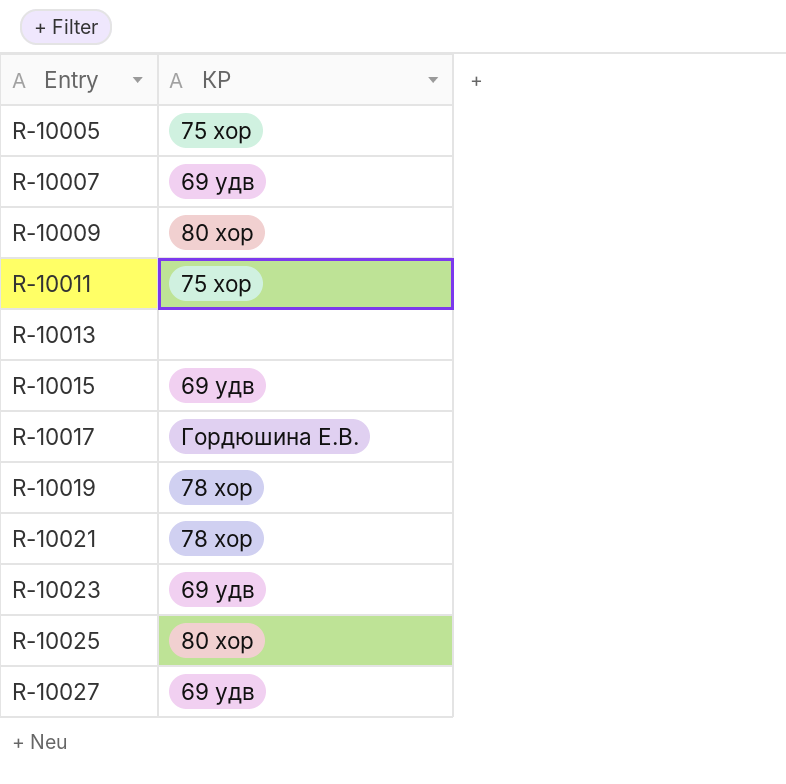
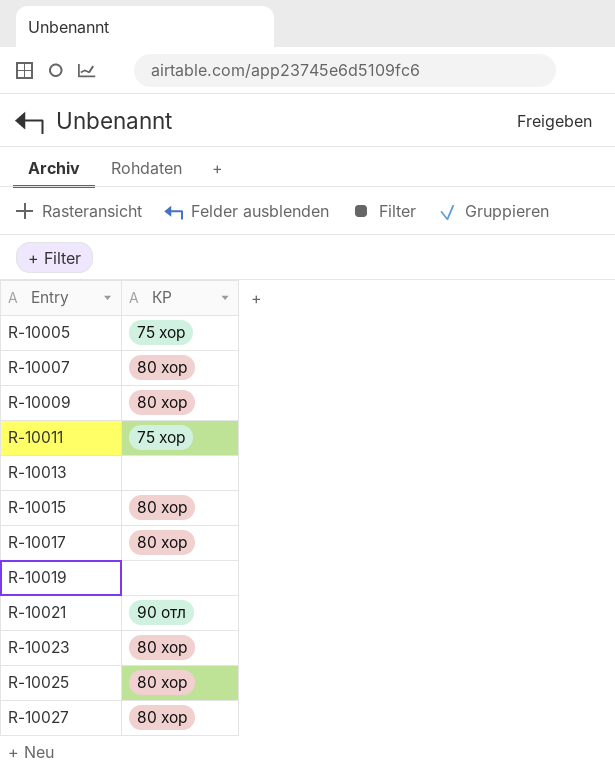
R-10007 | КР: 69 удв -> 80 хор
R-10015 | КР: 69 удв -> 80 хор
R-10017 | КР: Гордюшина Е.В. -> 80 хор
R-10019 | КР: 78 хор -> none
R-10021 | КР: 78 хор -> 90 отл
R-10023 | КР: 69 удв -> 80 хор
R-10027 | КР: 69 удв -> 80 хор

